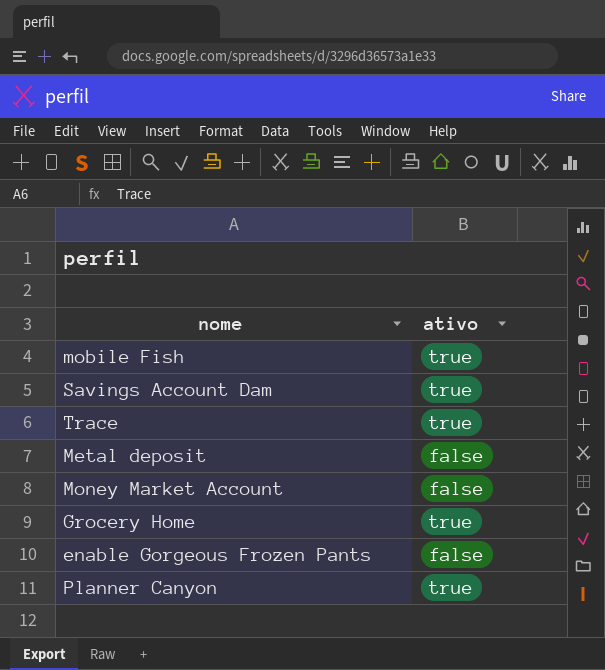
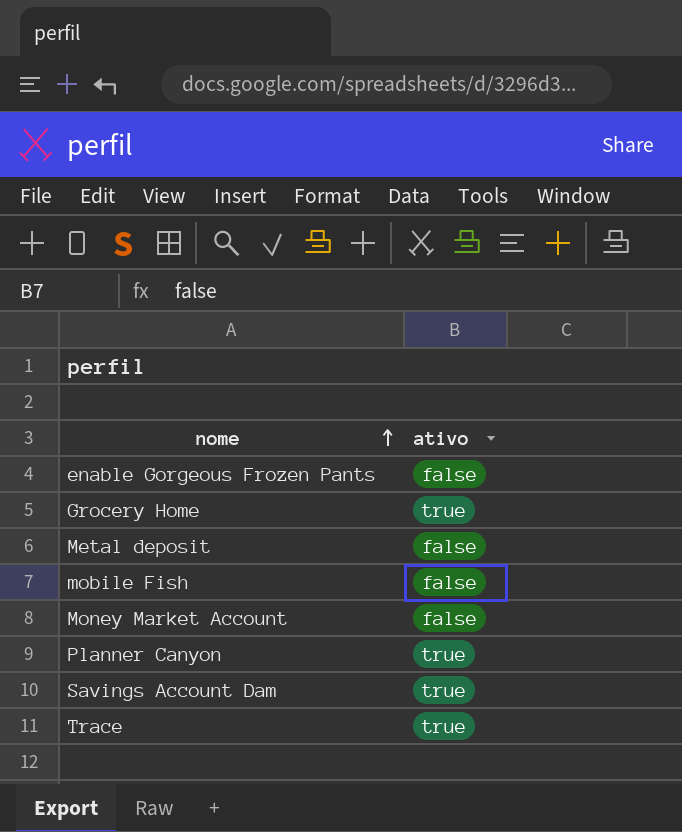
row order: none -> nome ascending
mobile Fish | ativo: true -> false

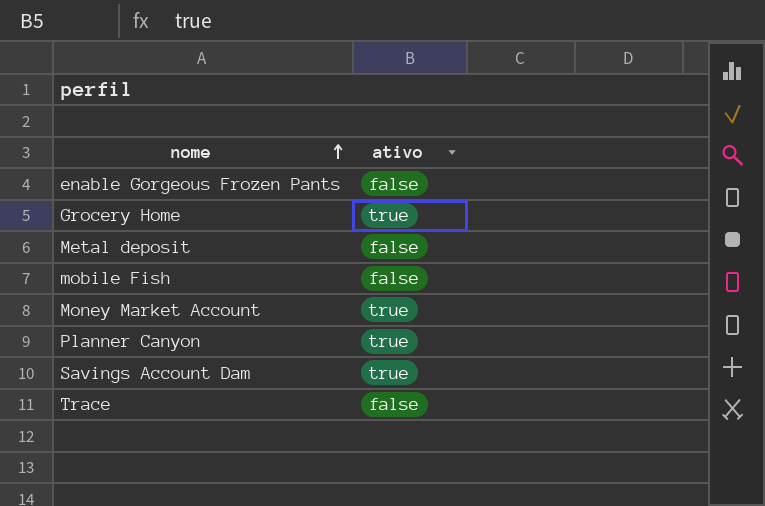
Money Market Account | ativo: false -> true
Trace | ativo: true -> false

